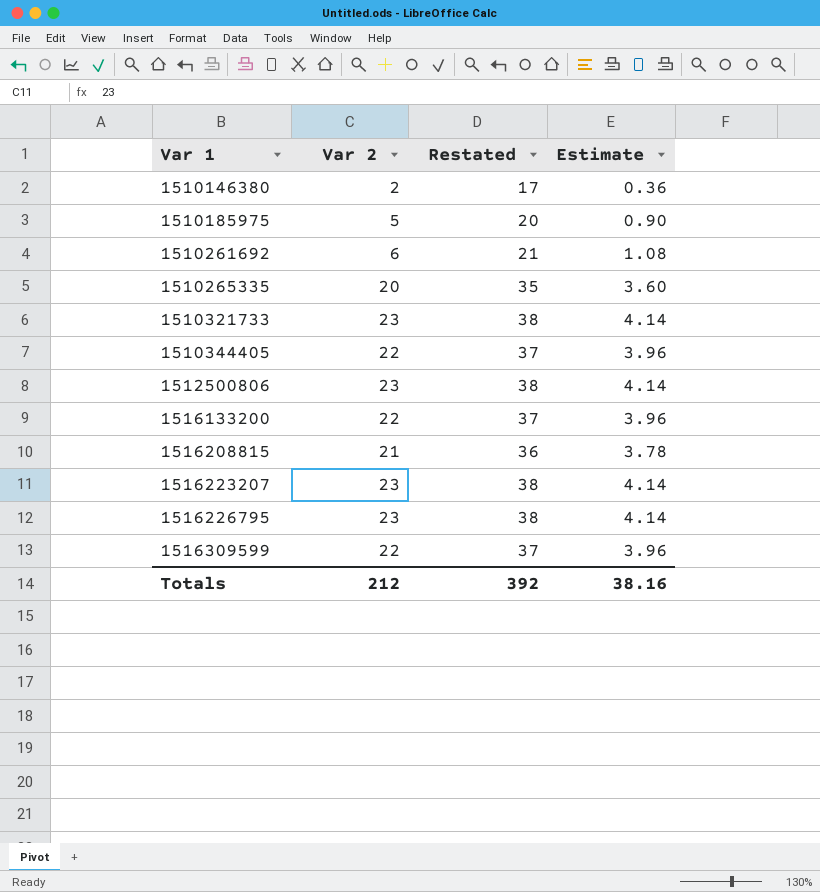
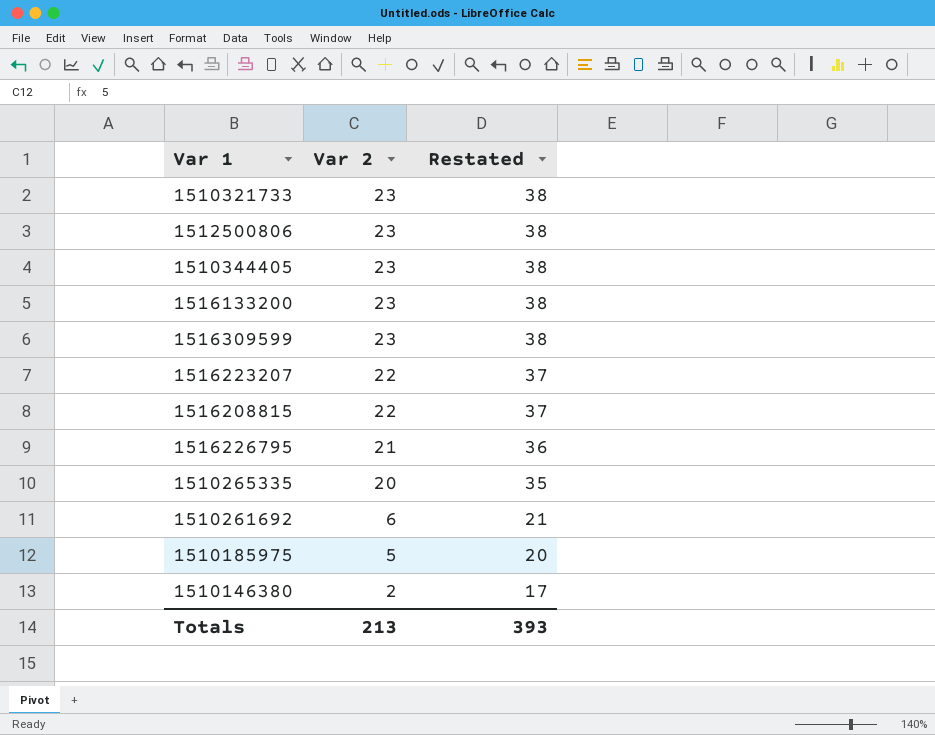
row order: Var 1 ascending -> Var 2 descending
column Estimate | formula: [Var 2] * 0.18 -> none
1510344405 | Var 2: 22 -> 23
1510344405 | Restated: 37 -> 38
1516133200 | Var 2: 22 -> 23
1516133200 | Restated: 37 -> 38
1516309599 | Var 2: 22 -> 23
1516309599 | Restated: 37 -> 38
1516223207 | Var 2: 23 -> 22
1516223207 | Restated: 38 -> 37
1516208815 | Var 2: 21 -> 22
1516208815 | Restated: 36 -> 37
1516226795 | Var 2: 23 -> 21
1516226795 | Restated: 38 -> 36
Totals | Var 2: 212 -> 213
Totals | Restated: 392 -> 393

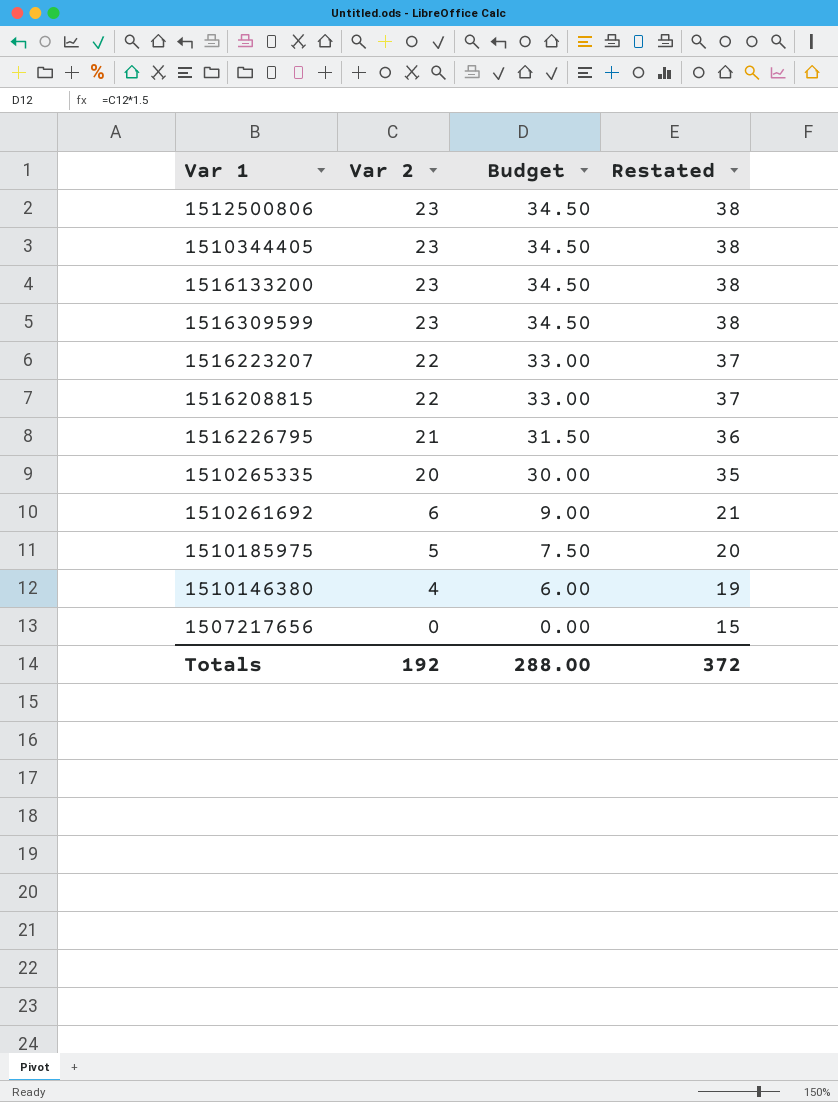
column Budget | formula: none -> [Var 2] * 1.5
row 1510321733: 23 | 38 -> none
1510146380 | Var 2: 2 -> 4
1510146380 | Restated: 17 -> 19
row 1507217656: none -> 0 | 0.00 | 15
Totals | Var 2: 213 -> 192
Totals | Restated: 393 -> 372

